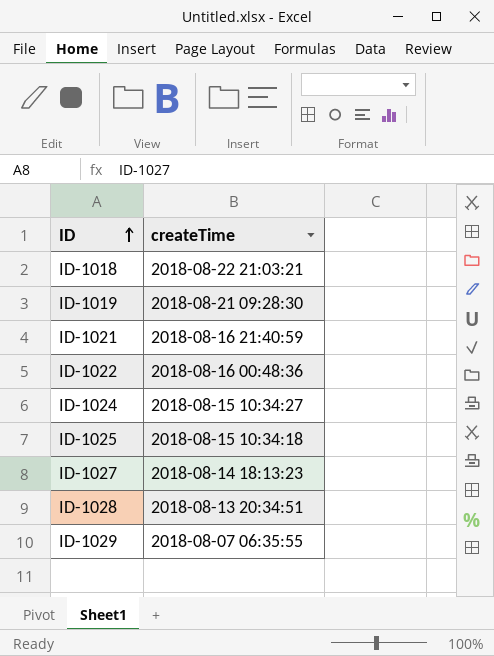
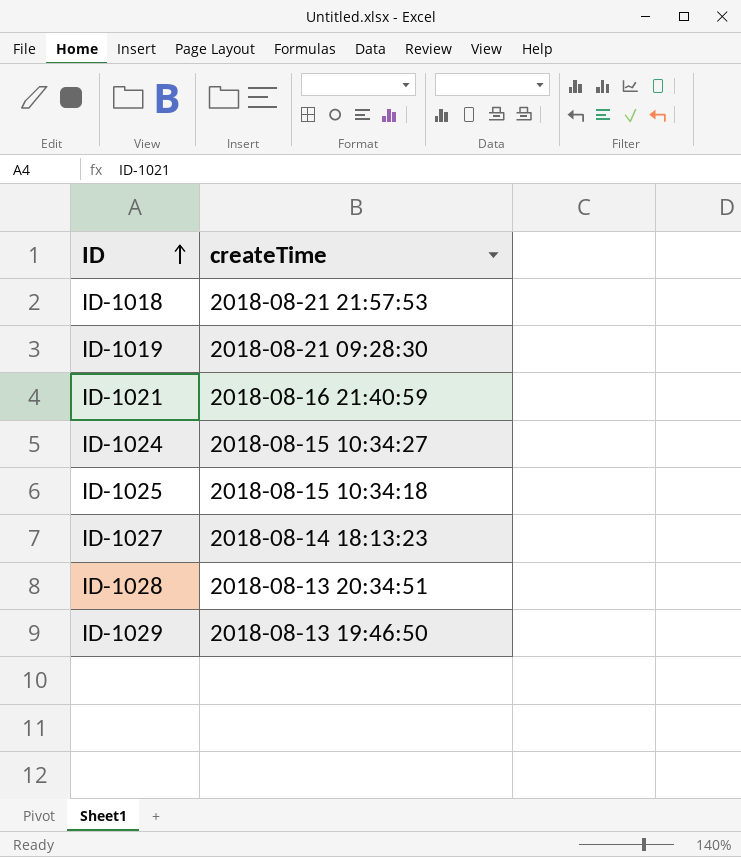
row ID-1022: 2018-08-16 00:48:36 -> none
ID-1018 | createTime: 2018-08-22 21:03:21 -> 2018-08-21 21:57:53
ID-1029 | createTime: 2018-08-07 06:35:55 -> 2018-08-13 19:46:50

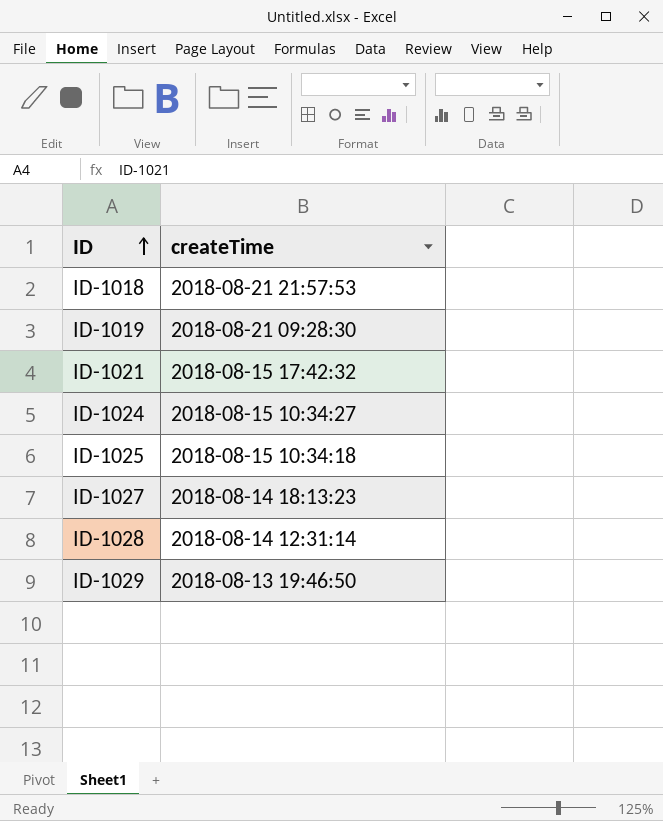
ID-1021 | createTime: 2018-08-16 21:40:59 -> 2018-08-15 17:42:32
ID-1028 | createTime: 2018-08-13 20:34:51 -> 2018-08-14 12:31:14

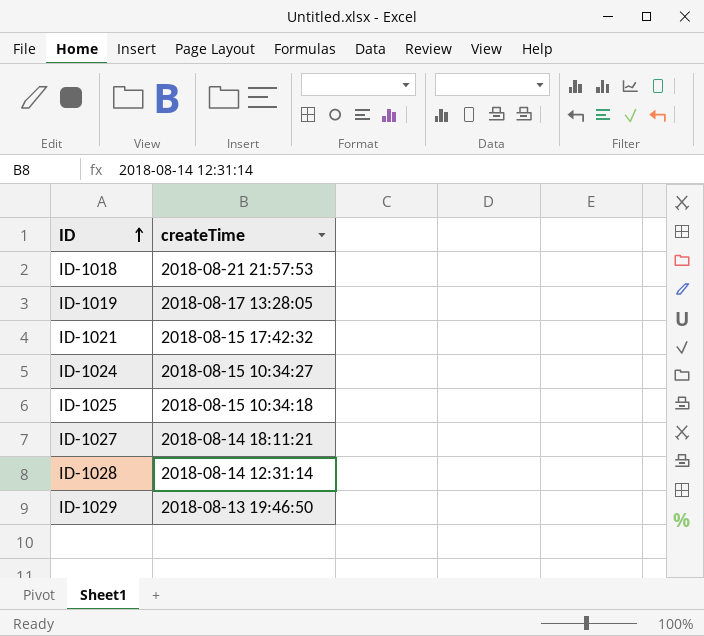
ID-1019 | createTime: 2018-08-21 09:28:30 -> 2018-08-17 13:28:05
ID-1027 | createTime: 2018-08-14 18:13:23 -> 2018-08-14 18:11:21

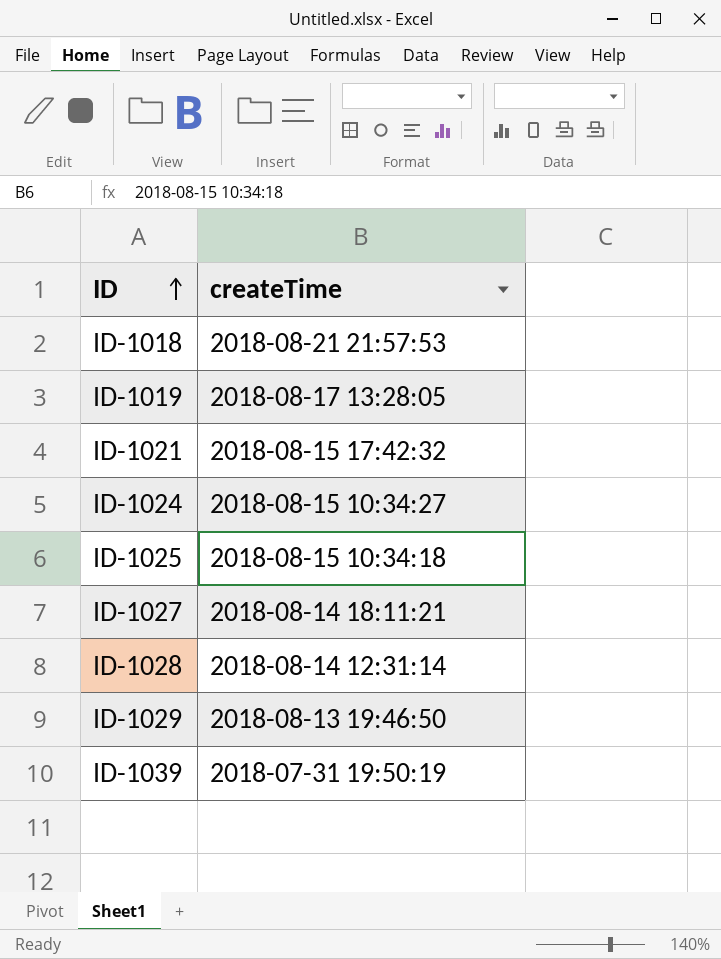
row ID-1039: none -> 2018-07-31 19:50:19

